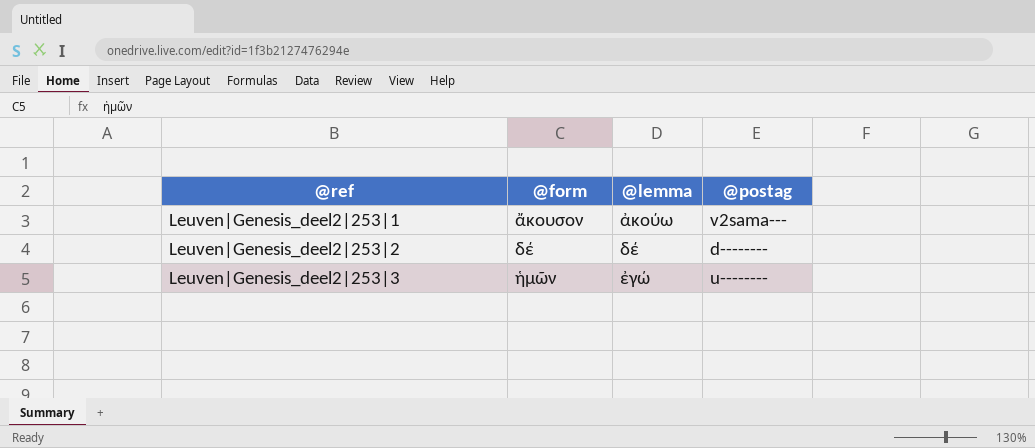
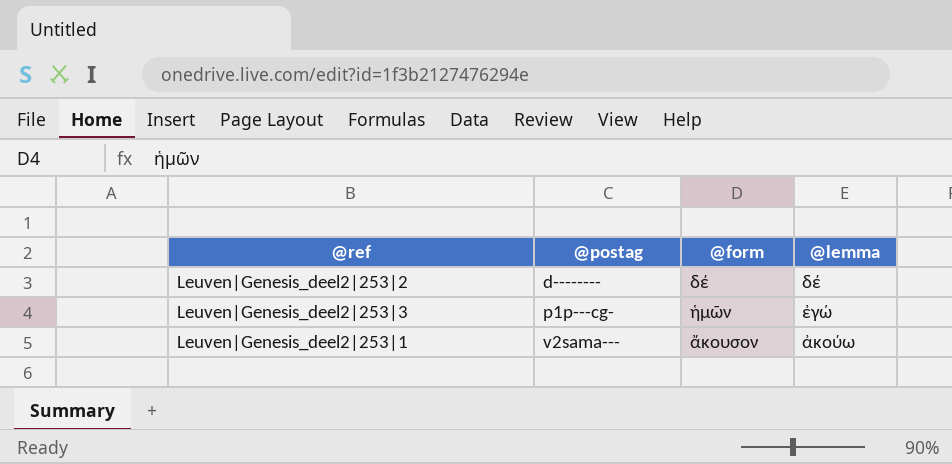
row order: @ref ascending -> @postag ascending
column @postag | position: 4 -> 2
Leuven|Genesis_deel2|253|3 | @postag: u-------- -> p1p---cg-

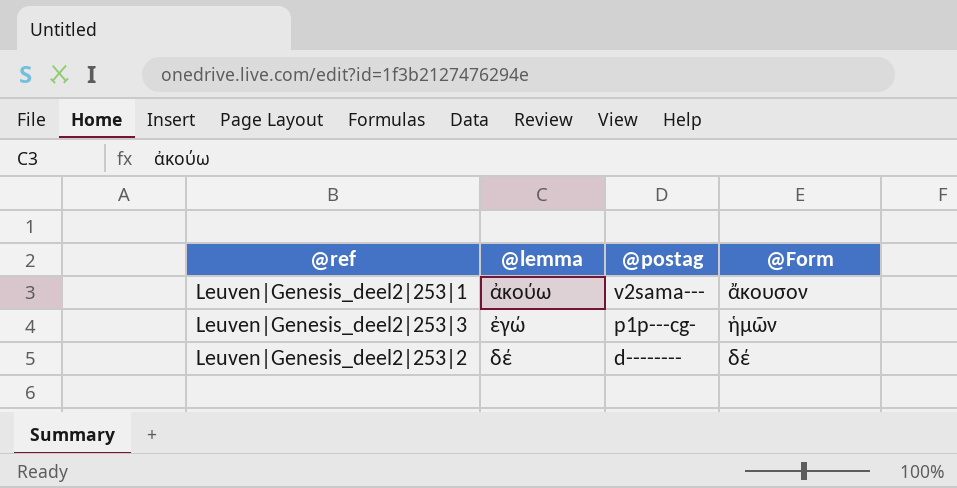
row order: @postag ascending -> @postag descending
column @lemma | position: 4 -> 2
column name: @form -> @Form

